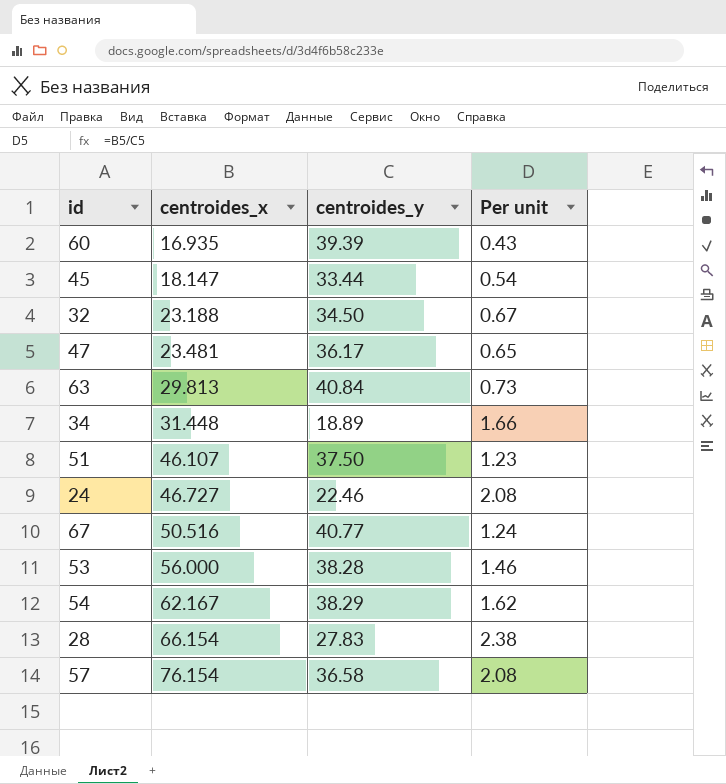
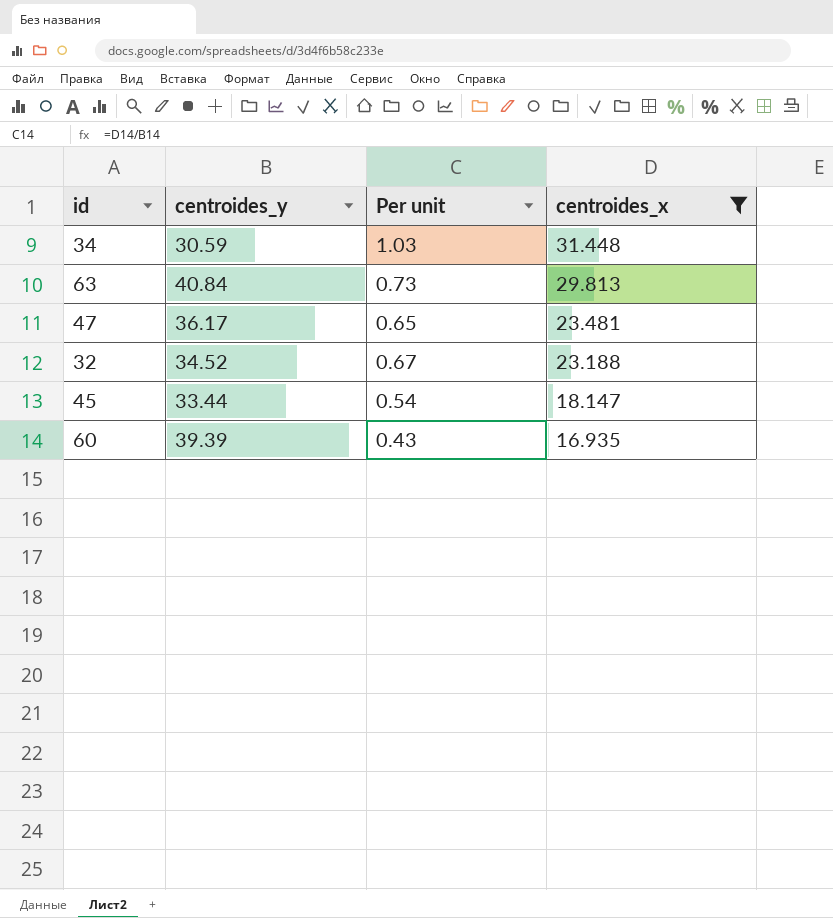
filter: none -> centroides_x <= 31.448
row order: centroides_x ascending -> centroides_x descending
column centroides_x | position: 2 -> 4
34 | centroides_y: 18.89 -> 30.59
34 | Per unit: 1.66 -> 1.03
32 | centroides_y: 34.50 -> 34.52

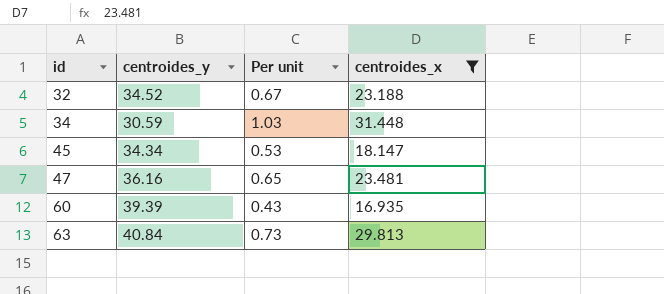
row order: centroides_x descending -> id ascending
45 | centroides_y: 33.44 -> 34.34
45 | Per unit: 0.54 -> 0.53
47 | centroides_y: 36.17 -> 36.16

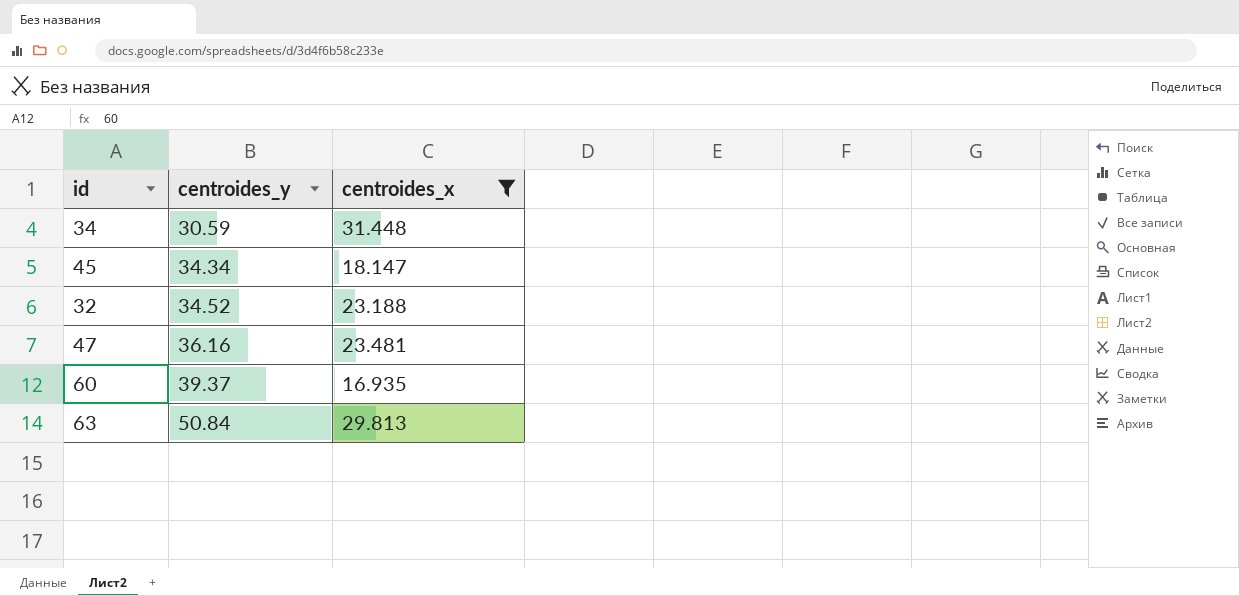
row order: id ascending -> centroides_y ascending
column Per unit | formula: [centroides_x] / [centroides_y] -> none
60 | centroides_y: 39.39 -> 39.37
63 | centroides_y: 40.84 -> 50.84

